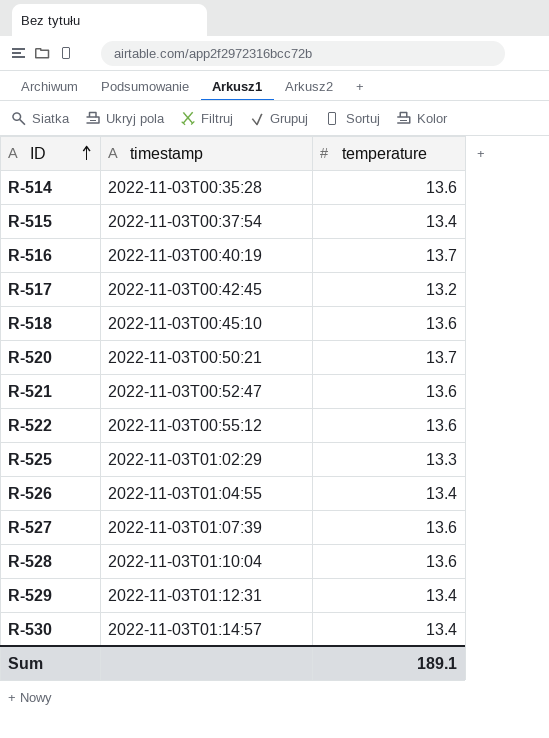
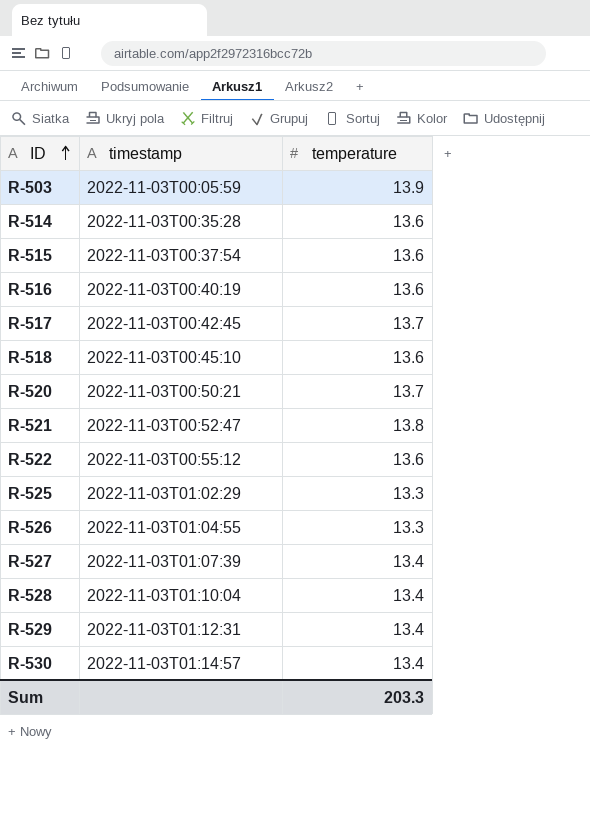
row R-503: none -> 2022-11-03T00:05:59 | 13.9
R-515 | temperature: 13.4 -> 13.6
R-516 | temperature: 13.7 -> 13.6
R-517 | temperature: 13.2 -> 13.7
R-521 | temperature: 13.6 -> 13.8
R-526 | temperature: 13.4 -> 13.3
R-527 | temperature: 13.6 -> 13.4
R-528 | temperature: 13.6 -> 13.4
Sum | temperature: 189.1 -> 203.3

